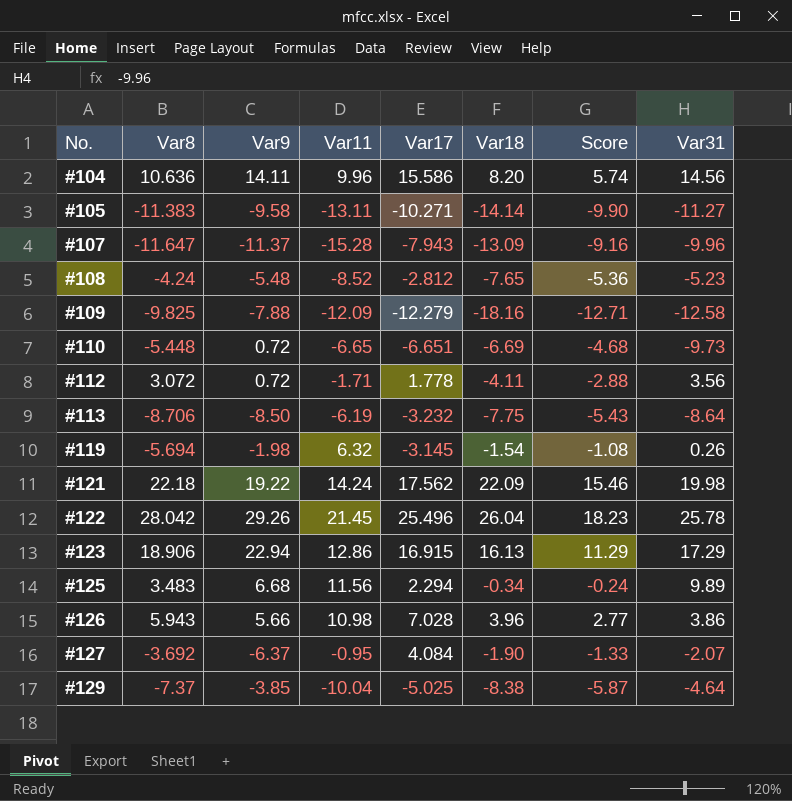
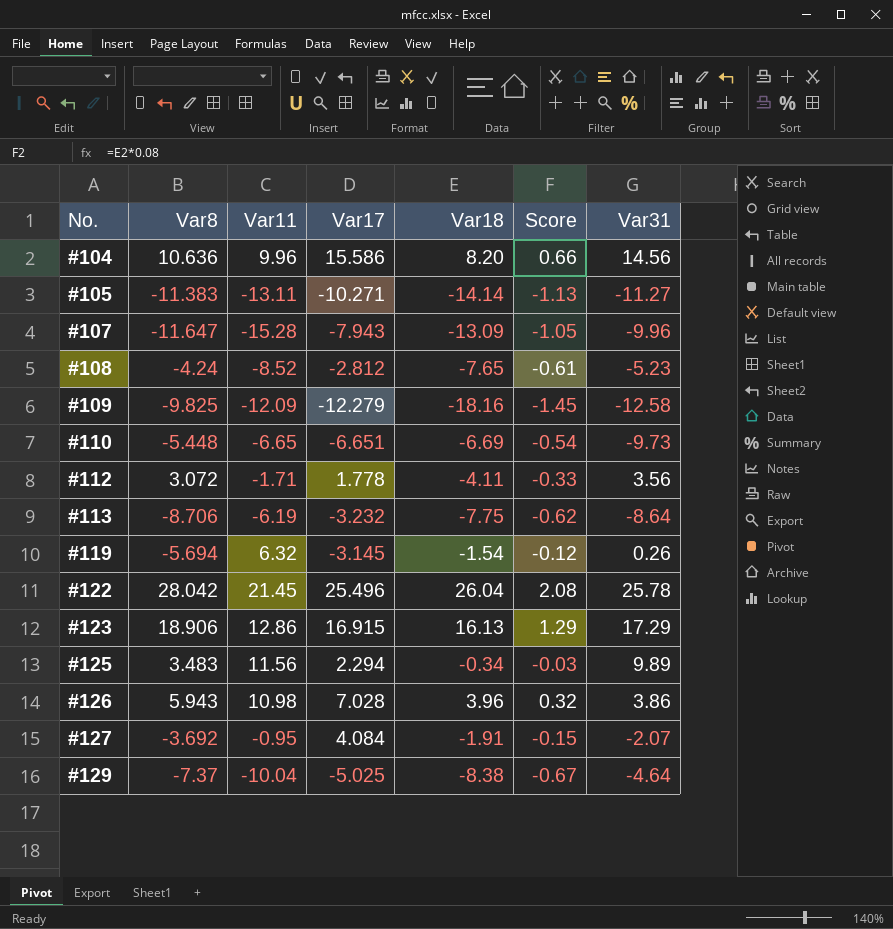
column Var9 | position: 3 -> none
column Score | formula: [Var18] * 0.7 -> [Var18] * 0.08
row #121: 22.18 | 19.22 | 14.24 | 17.562 | 22.09 | 15.46 | 19.98 -> none
#127 | Var18: -1.90 -> -1.91

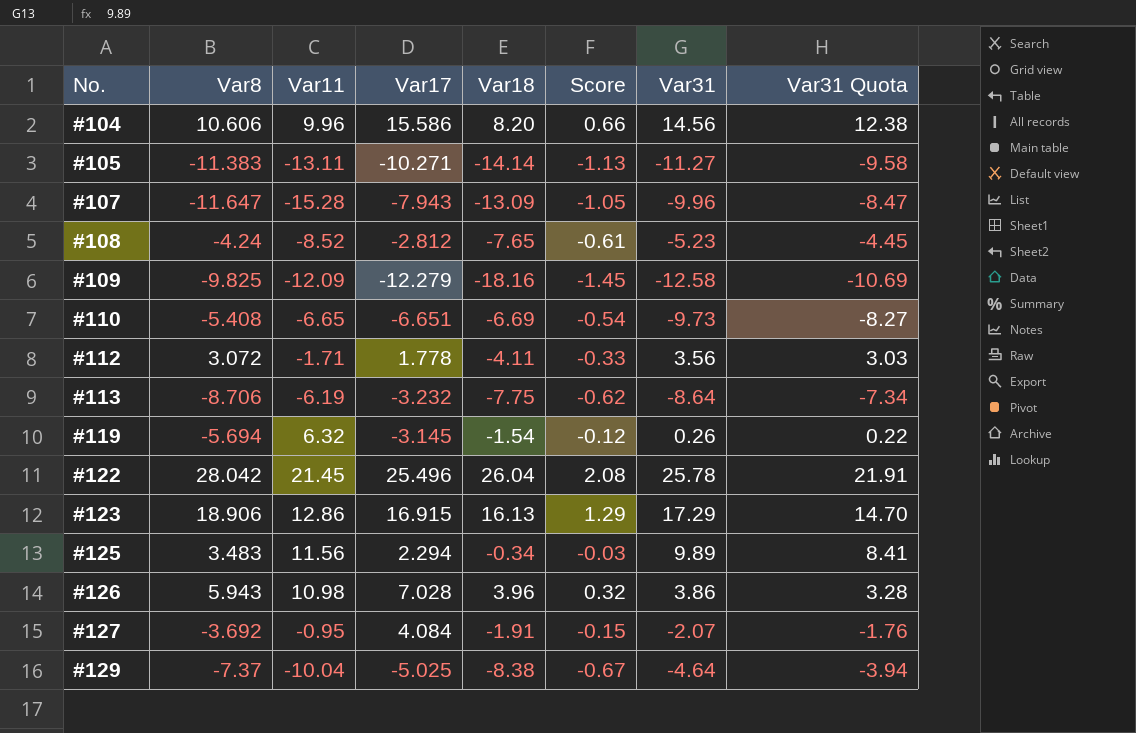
column Var31 Quota | formula: none -> [Var31] * 0.85
#104 | Var8: 10.636 -> 10.606
#110 | Var8: -5.448 -> -5.408

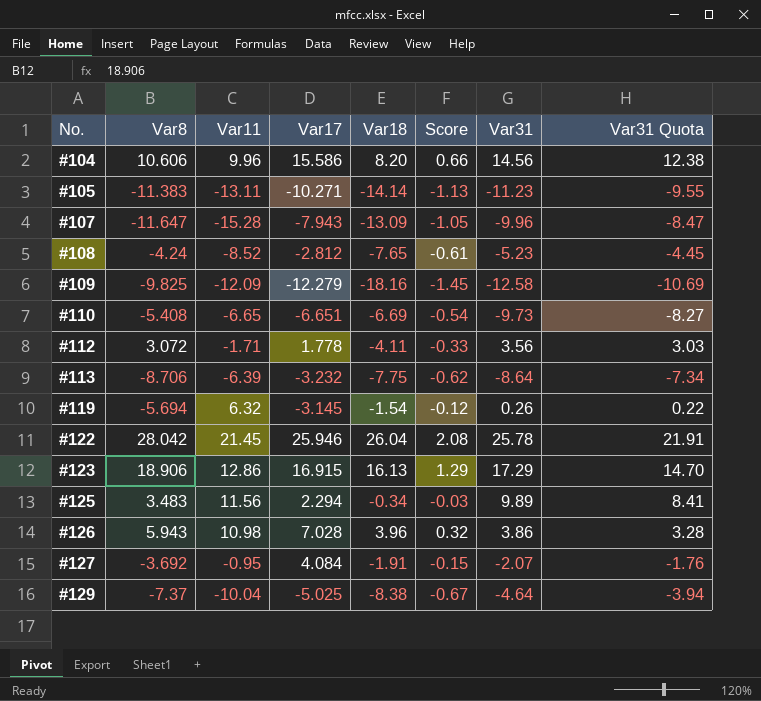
#105 | Var31: -11.27 -> -11.23
#105 | Var31 Quota: -9.58 -> -9.55
#113 | Var11: -6.19 -> -6.39
#122 | Var17: 25.496 -> 25.946

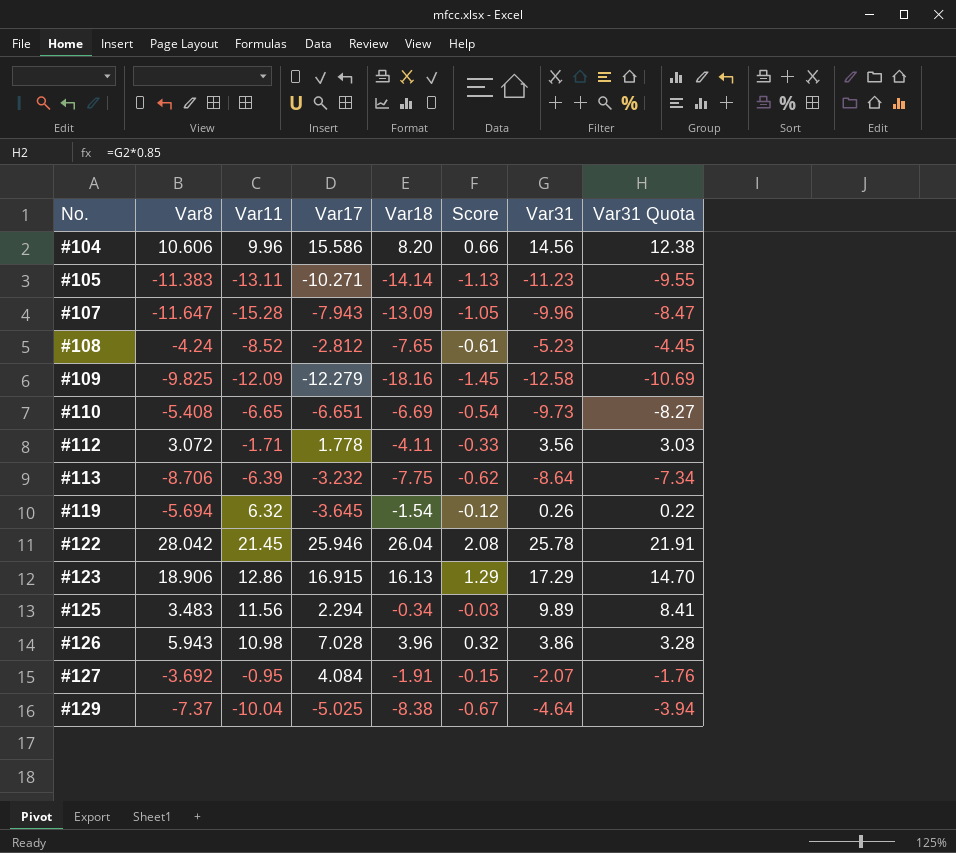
#119 | Var17: -3.145 -> -3.645

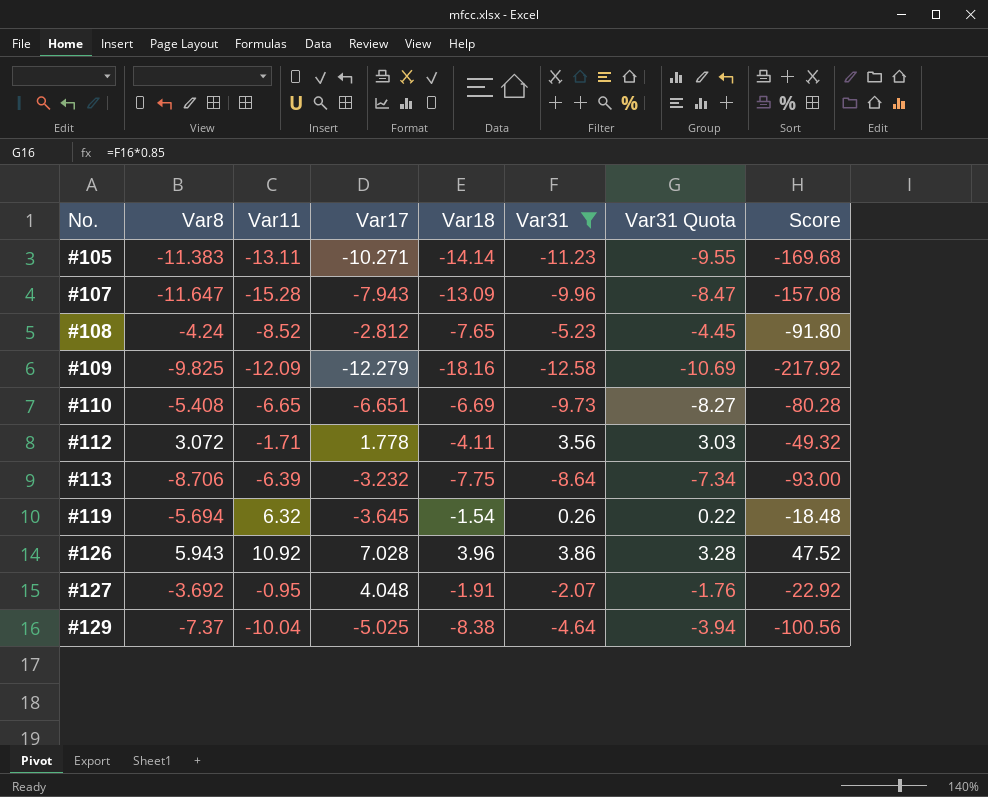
filter: none -> Var31 <= 3.86
column Score | formula: [Var18] * 0.08 -> [Var18] * 12
column Score | position: 6 -> 8
#126 | Var11: 10.98 -> 10.92
#127 | Var17: 4.084 -> 4.048

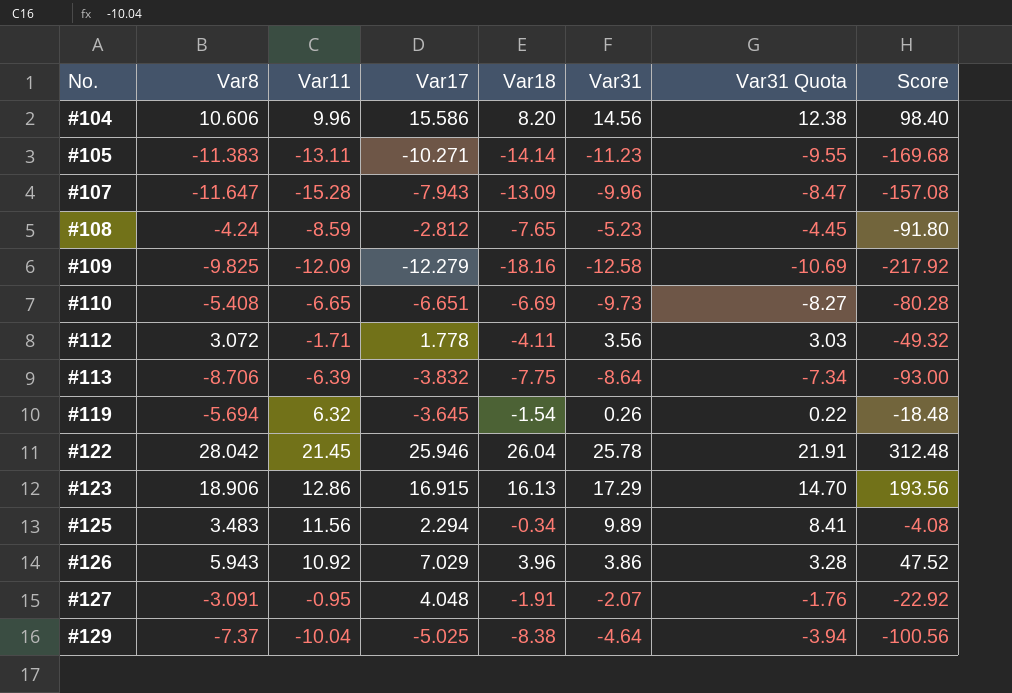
filter: Var31 <= 3.86 -> none
#108 | Var11: -8.52 -> -8.59
#113 | Var17: -3.232 -> -3.832
#126 | Var17: 7.028 -> 7.029
#127 | Var8: -3.692 -> -3.091

